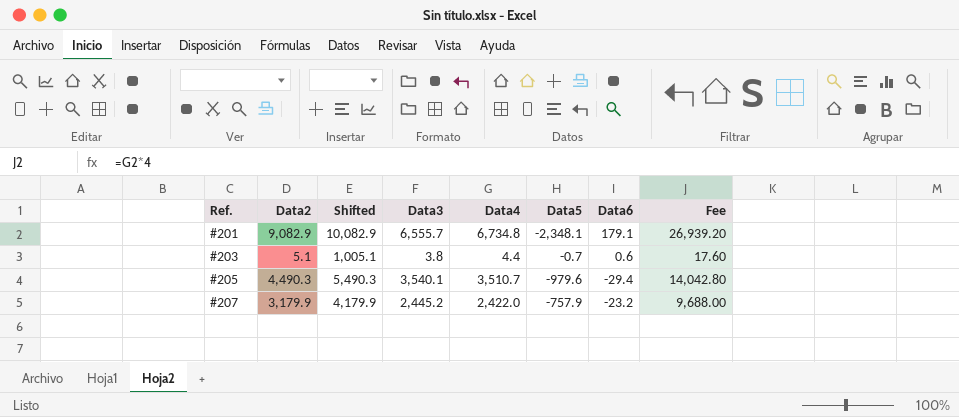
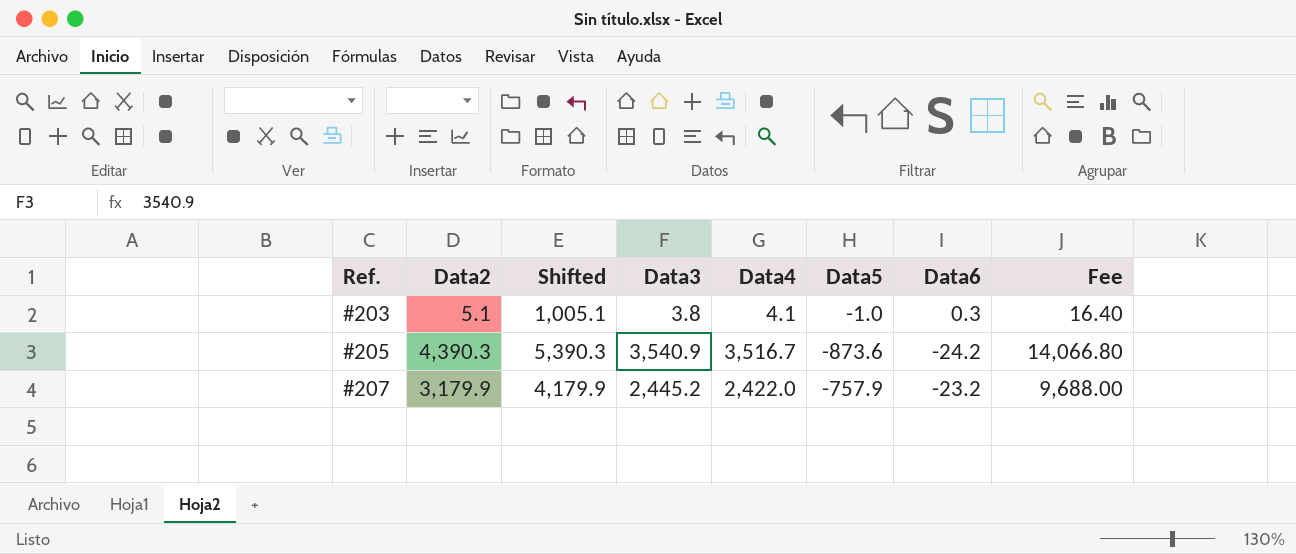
row #201: 9,082.9 | 10,082.9 | 6,555.7 | 6,734.8 | -2,348.1 | 179.1 | 26,939.20 -> none
#203 | Data4: 4.4 -> 4.1
#203 | Data5: -0.7 -> -1.0
#203 | Data6: 0.6 -> 0.3
#203 | Fee: 17.60 -> 16.40
#205 | Data2: 4,490.3 -> 4,390.3
#205 | Shifted: 5,490.3 -> 5,390.3
#205 | Data3: 3,540.1 -> 3,540.9
#205 | Data4: 3,510.7 -> 3,516.7
#205 | Data5: -979.6 -> -873.6
#205 | Data6: -29.4 -> -24.2
#205 | Fee: 14,042.80 -> 14,066.80

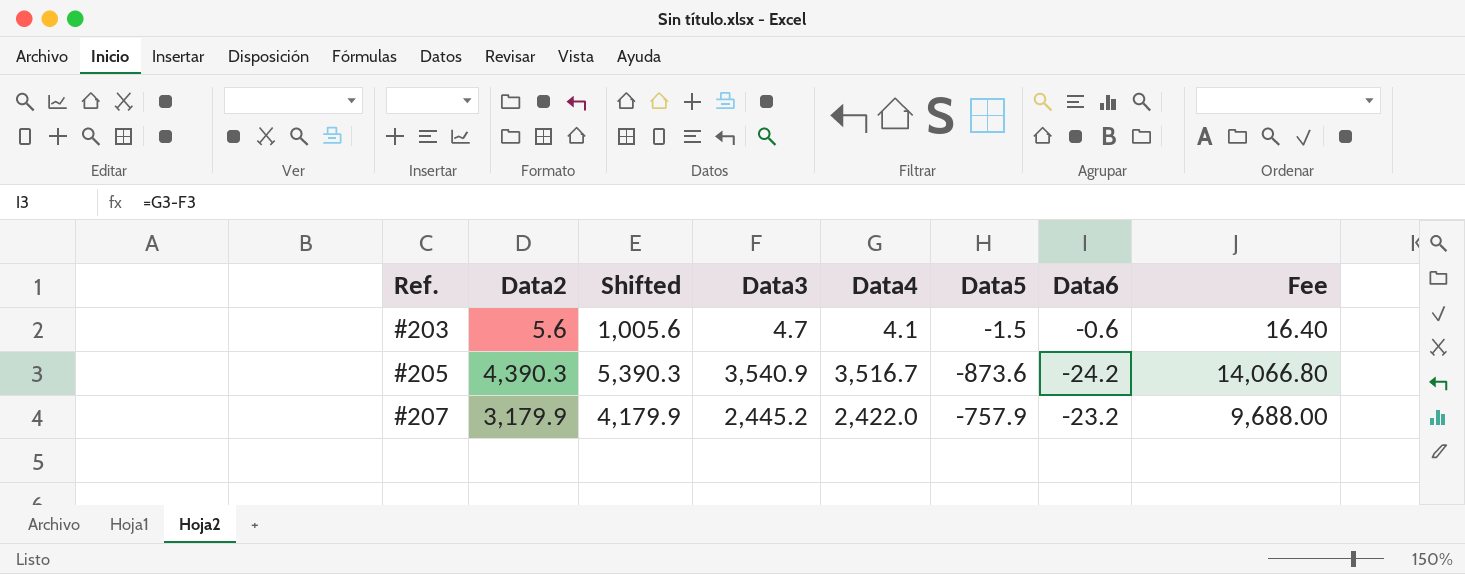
#203 | Data2: 5.1 -> 5.6
#203 | Shifted: 1,005.1 -> 1,005.6
#203 | Data3: 3.8 -> 4.7
#203 | Data5: -1.0 -> -1.5
#203 | Data6: 0.3 -> -0.6

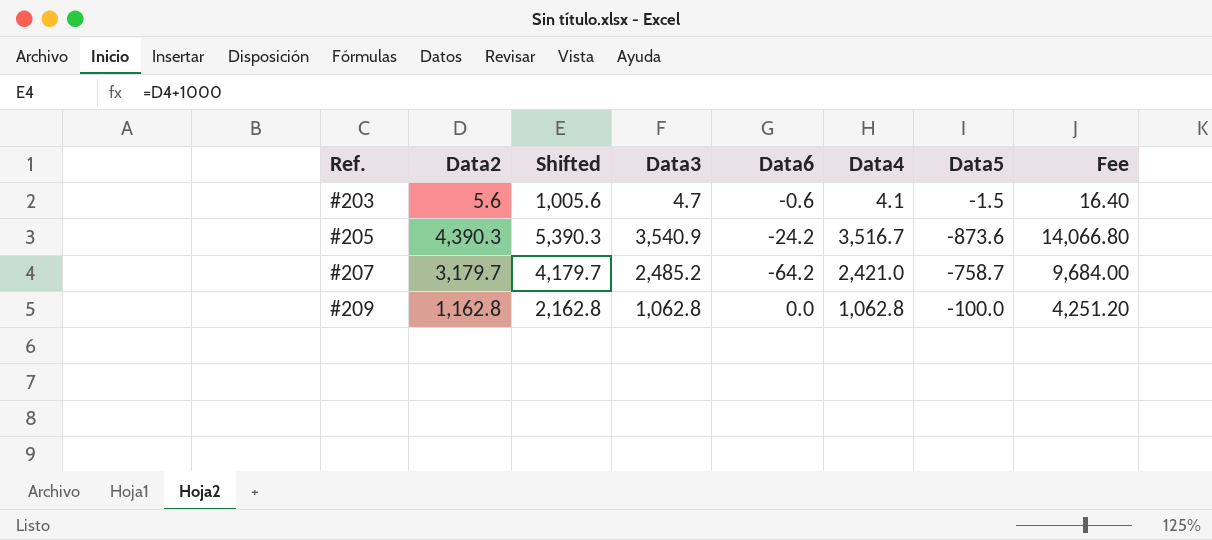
column Data6 | position: 7 -> 5
#207 | Data2: 3,179.9 -> 3,179.7
#207 | Shifted: 4,179.9 -> 4,179.7
#207 | Data3: 2,445.2 -> 2,485.2
#207 | Data6: -23.2 -> -64.2
#207 | Data4: 2,422.0 -> 2,421.0
#207 | Data5: -757.9 -> -758.7
#207 | Fee: 9,688.00 -> 9,684.00
row #209: none -> 1,162.8 | 2,162.8 | 1,062.8 | 0.0 | 1,062.8 | -100.0 | 4,251.20

